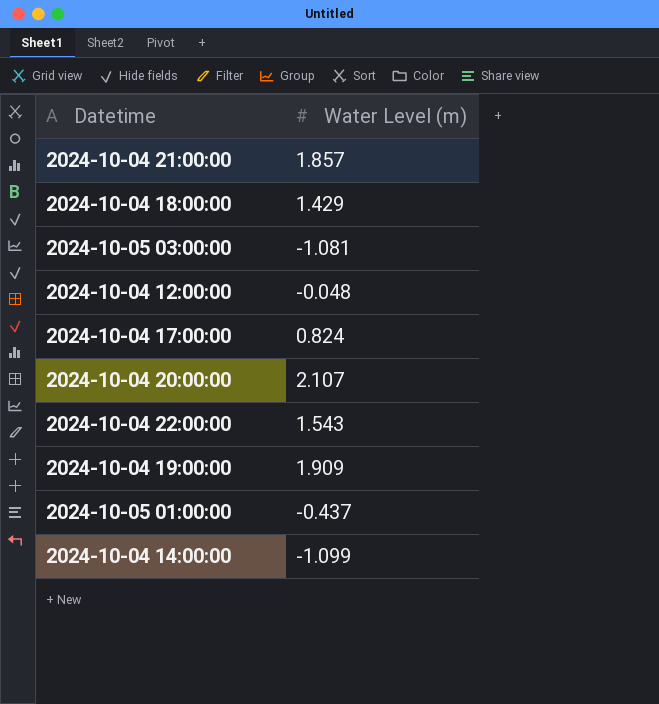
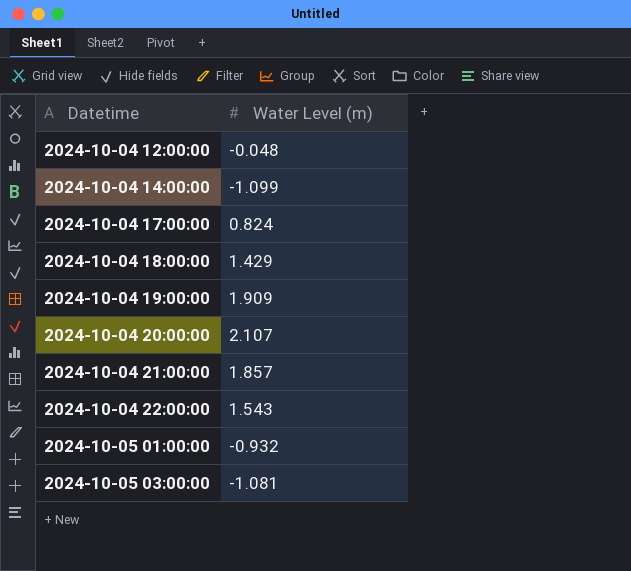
row order: none -> Datetime ascending
2024-10-05 01:00:00 | Water Level (m): -0.437 -> -0.932

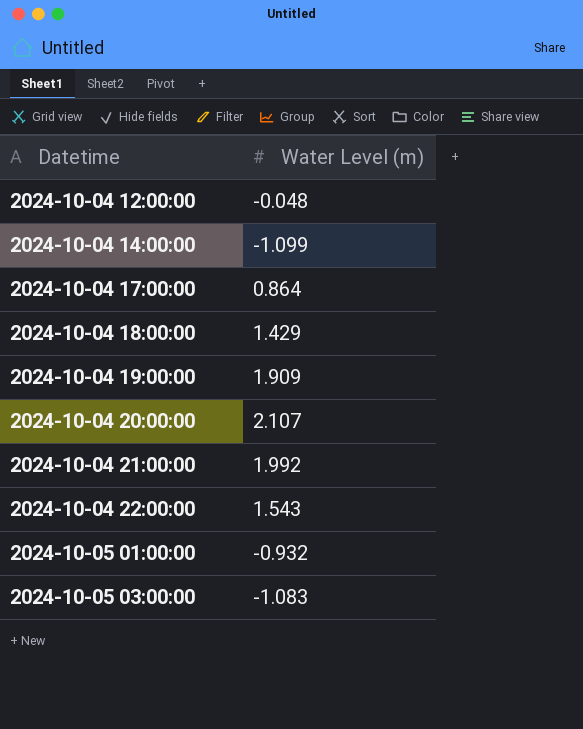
2024-10-04 17:00:00 | Water Level (m): 0.824 -> 0.864
2024-10-04 21:00:00 | Water Level (m): 1.857 -> 1.992
2024-10-05 03:00:00 | Water Level (m): -1.081 -> -1.083

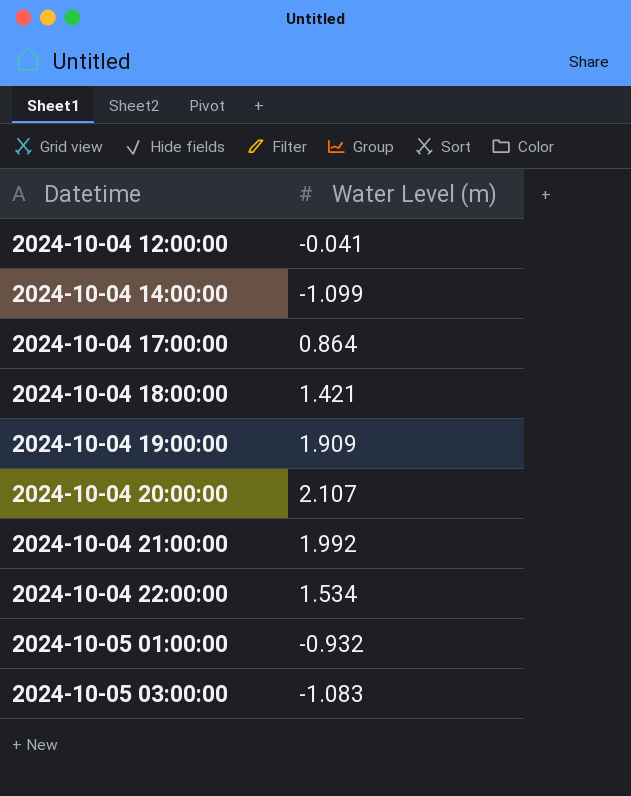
2024-10-04 12:00:00 | Water Level (m): -0.048 -> -0.041
2024-10-04 18:00:00 | Water Level (m): 1.429 -> 1.421
2024-10-04 22:00:00 | Water Level (m): 1.543 -> 1.534

